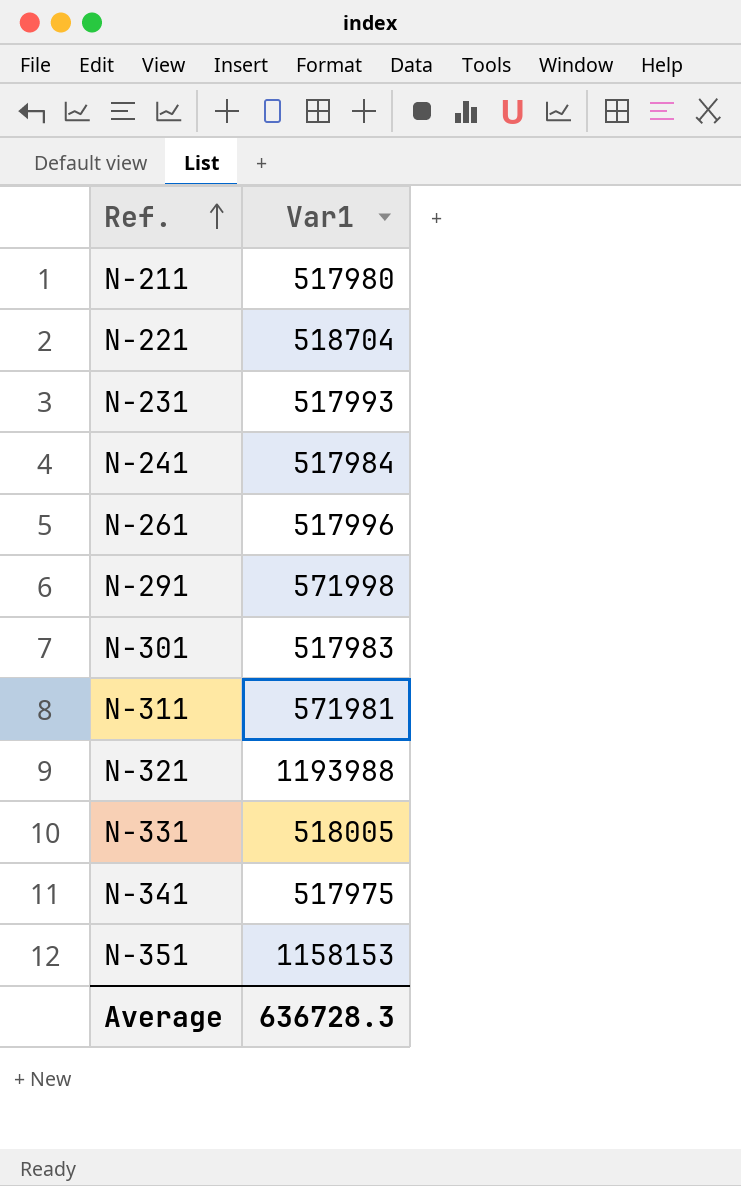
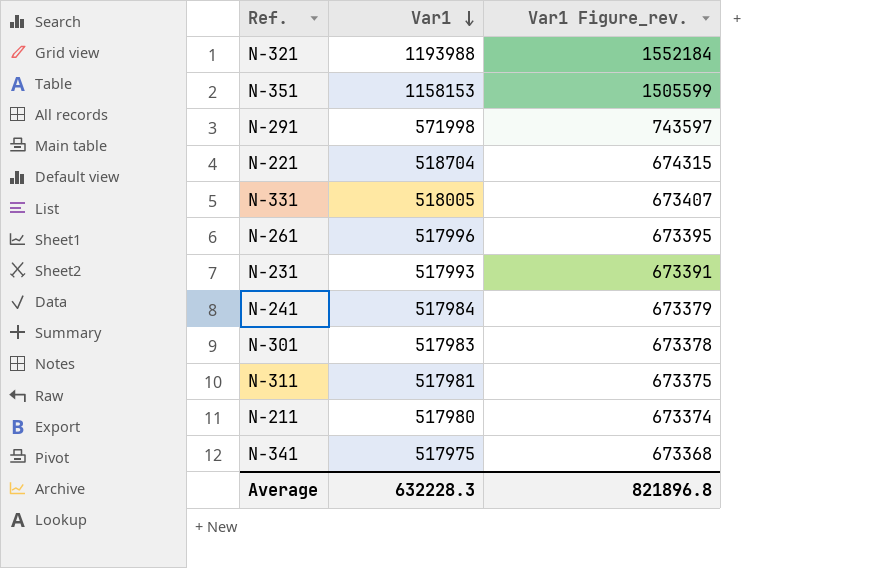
row order: Ref. ascending -> Var1 descending
column Var1 Figure_rev. | formula: none -> [Var1] * 1.3
N-311 | Var1: 571981 -> 517981
Average | Var1: 636728.3 -> 632228.3

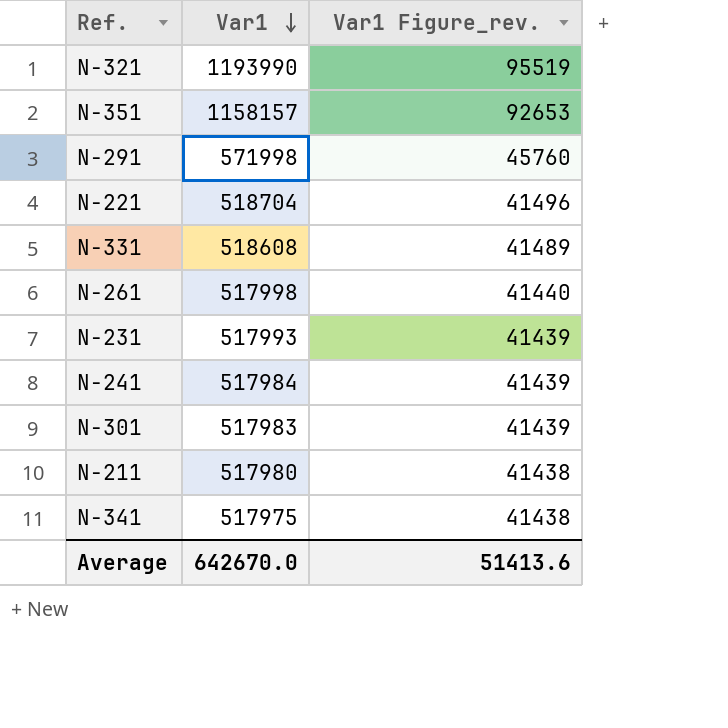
column Var1 Figure_rev. | formula: [Var1] * 1.3 -> [Var1] * 0.08
row N-311: 517981 | 673375 -> none
N-321 | Var1: 1193988 -> 1193990
N-351 | Var1: 1158153 -> 1158157
N-331 | Var1: 518005 -> 518608
N-261 | Var1: 517996 -> 517998
Average | Var1: 632228.3 -> 642670.0
Average | Var1 Figure_rev.: 821896.8 -> 51413.6

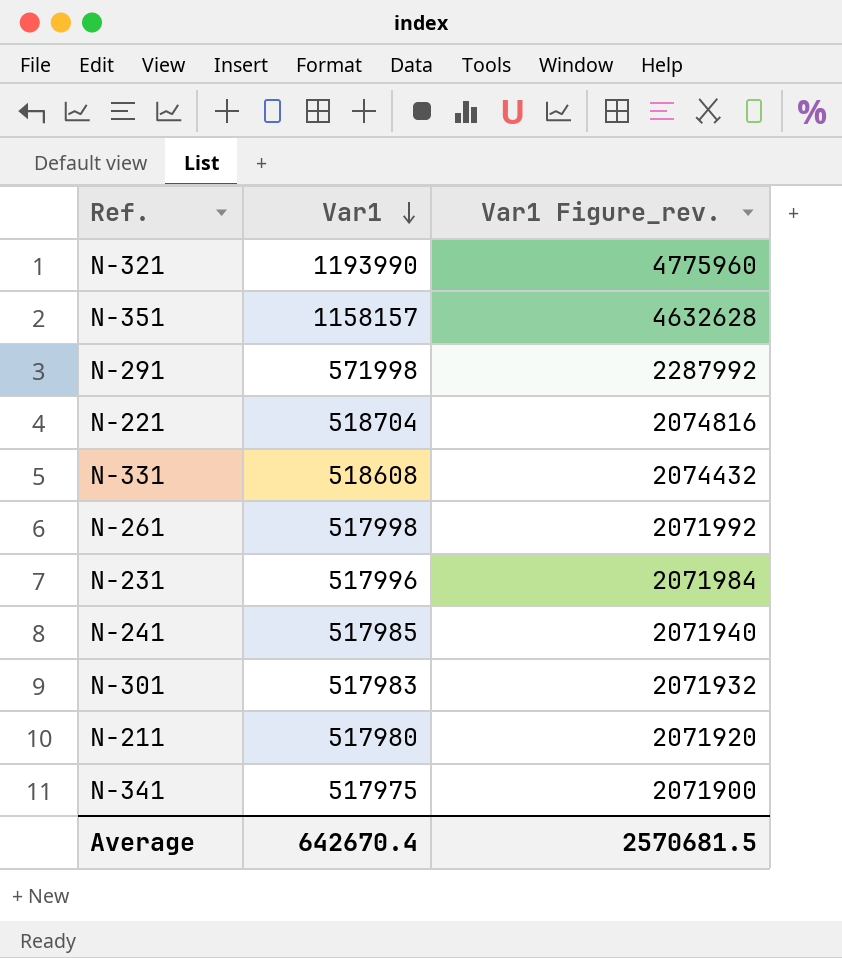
column Var1 Figure_rev. | formula: [Var1] * 0.08 -> [Var1] * 4
N-231 | Var1: 517993 -> 517996
N-241 | Var1: 517984 -> 517985
Average | Var1: 642670.0 -> 642670.4
Average | Var1 Figure_rev.: 51413.6 -> 2570681.5

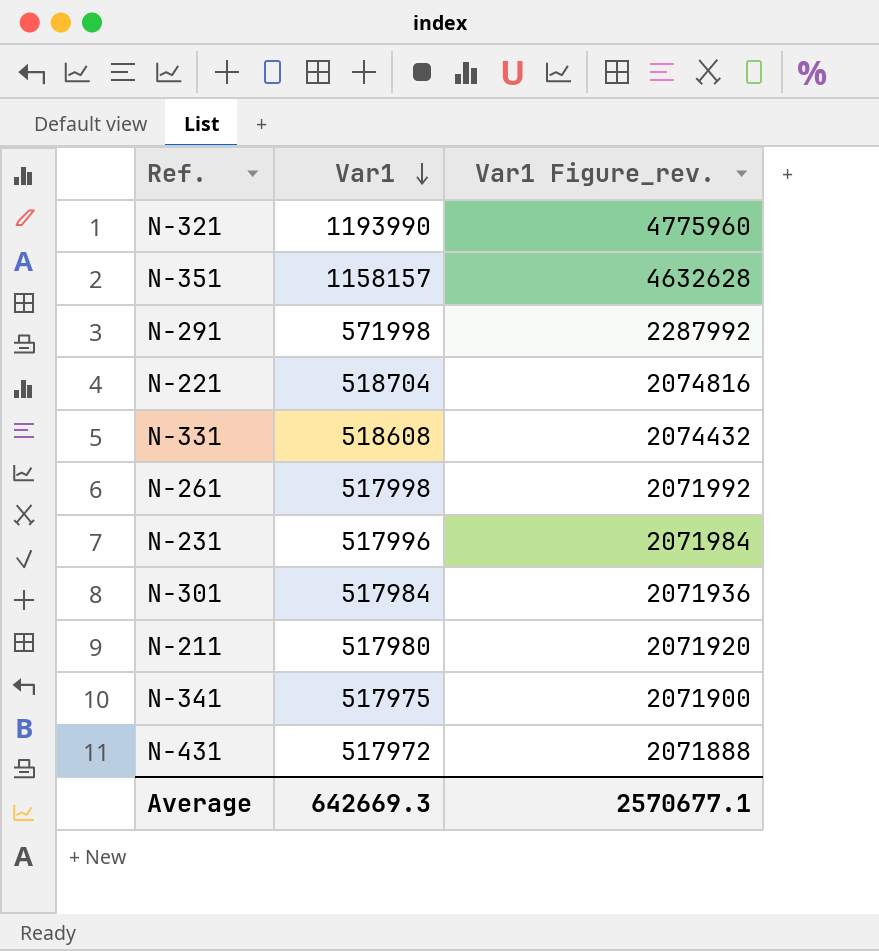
row N-241: 517985 | 2071940 -> none
N-301 | Var1: 517983 -> 517984
N-301 | Var1 Figure_rev.: 2071932 -> 2071936
row N-431: none -> 517972 | 2071888
Average | Var1: 642670.4 -> 642669.3
Average | Var1 Figure_rev.: 2570681.5 -> 2570677.1

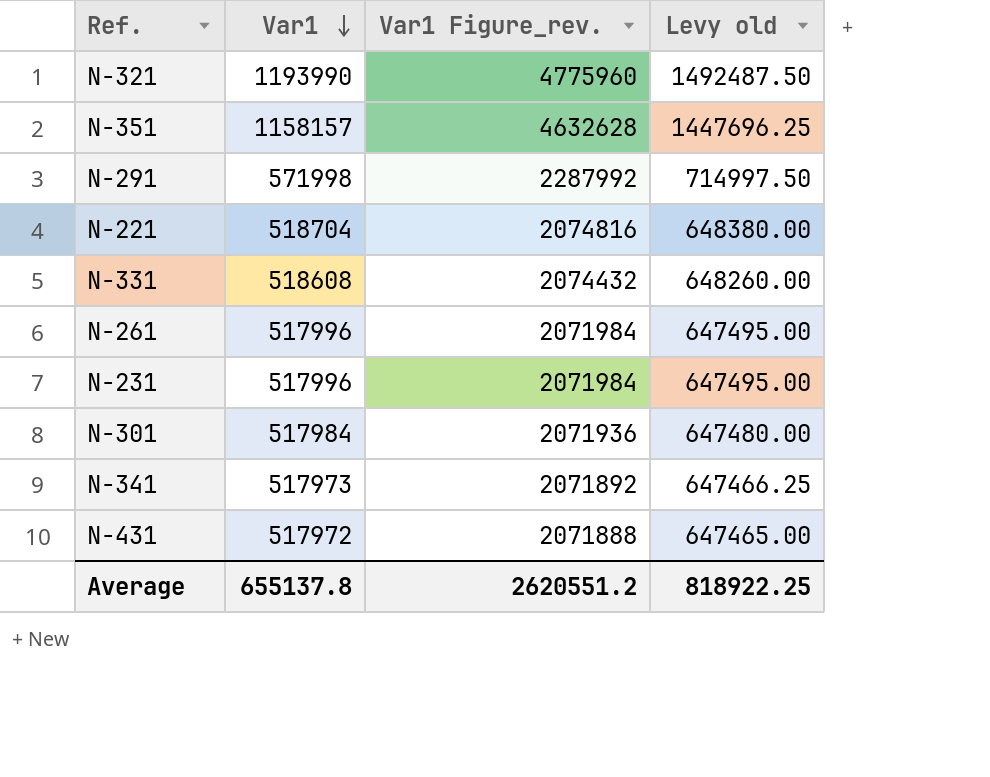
column Levy old | formula: none -> [Var1] * 1.25
row N-211: 517980 | 2071920 -> none
N-261 | Var1: 517998 -> 517996
N-261 | Var1 Figure_rev.: 2071992 -> 2071984
N-341 | Var1: 517975 -> 517973
N-341 | Var1 Figure_rev.: 2071900 -> 2071892
Average | Var1: 642669.3 -> 655137.8
Average | Var1 Figure_rev.: 2570677.1 -> 2620551.2

